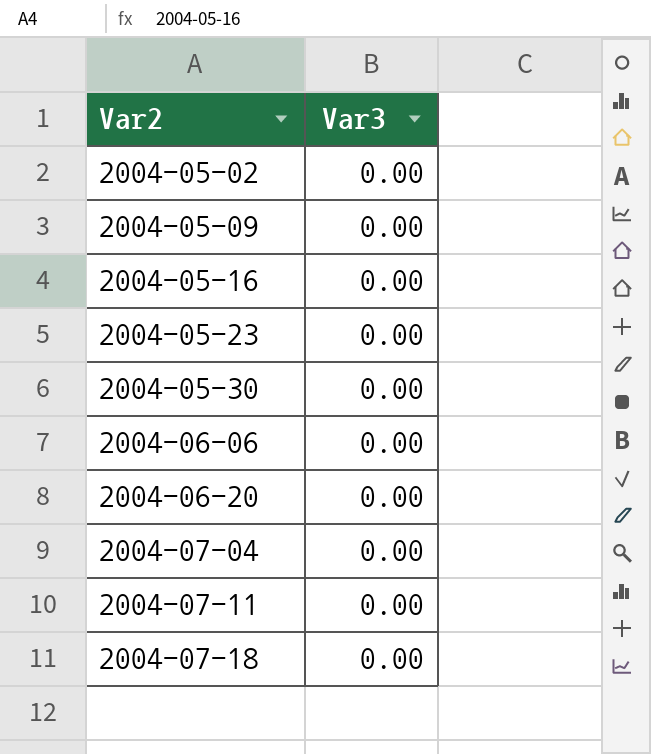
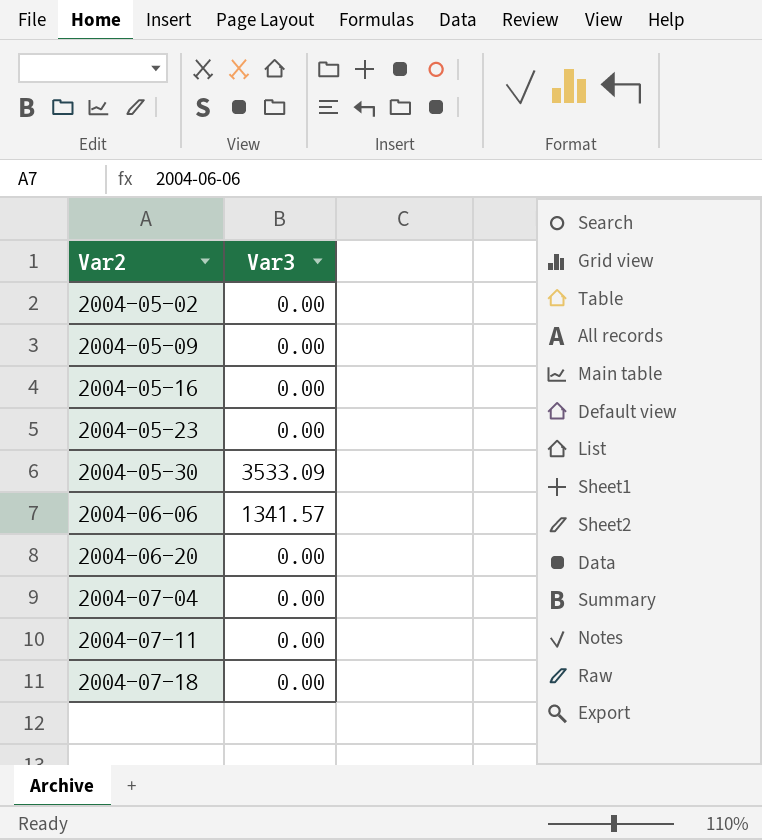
2004-05-30 | Var3: 0.00 -> 3533.09
2004-06-06 | Var3: 0.00 -> 1341.57

